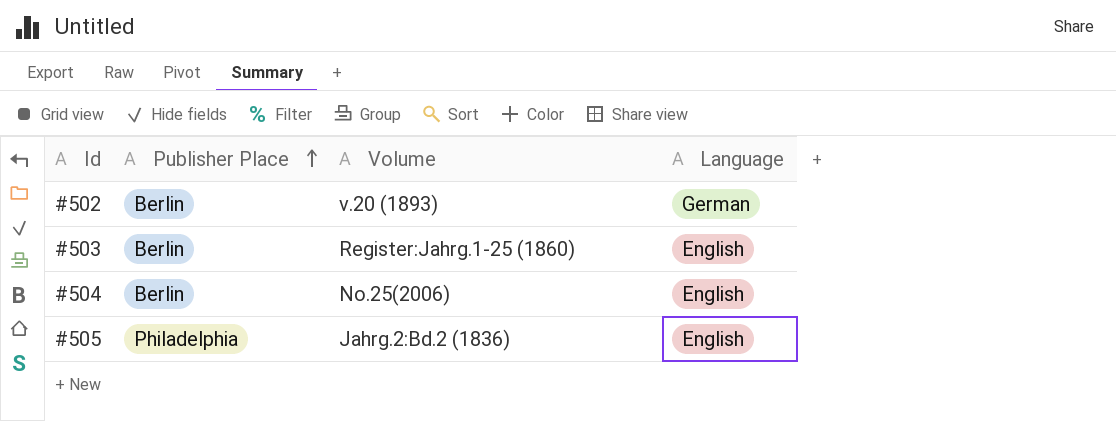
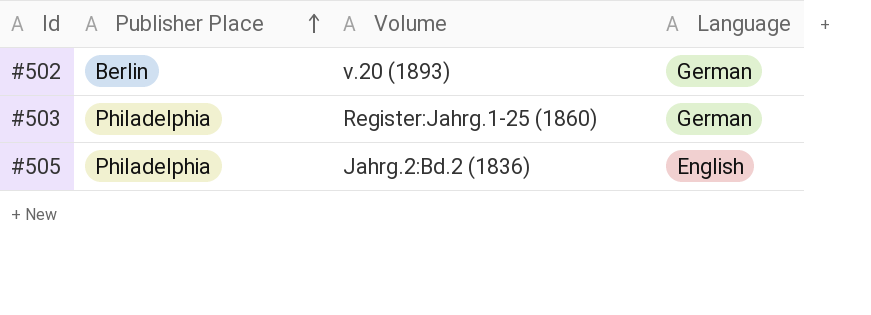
row #504: Berlin | No.25(2006) | English -> none
#503 | Publisher Place: Berlin -> Philadelphia
#503 | Language: English -> German

